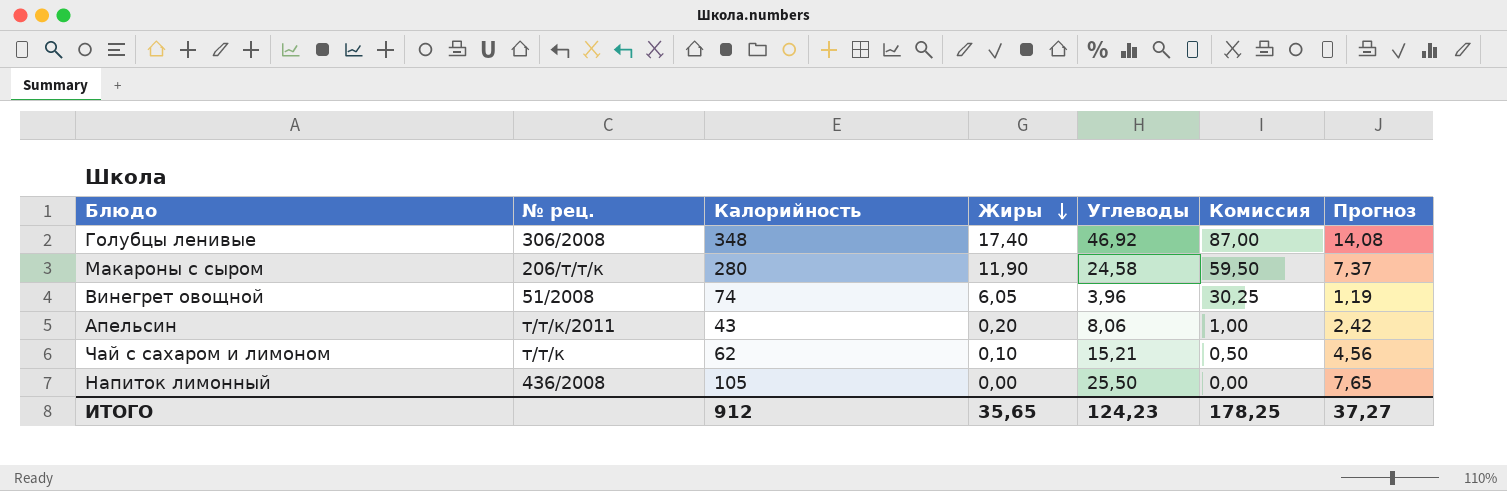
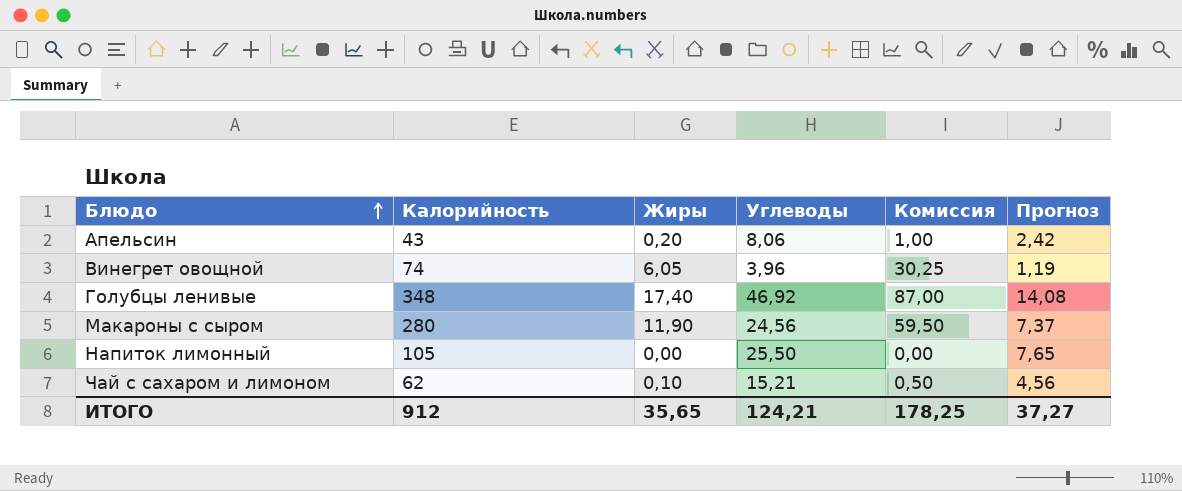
row order: Жиры descending -> Блюдо ascending
column № рец. | position: 2 -> none
Макароны с сыром | Углеводы: 24,58 -> 24,56
ИТОГО | Углеводы: 124,23 -> 124,21

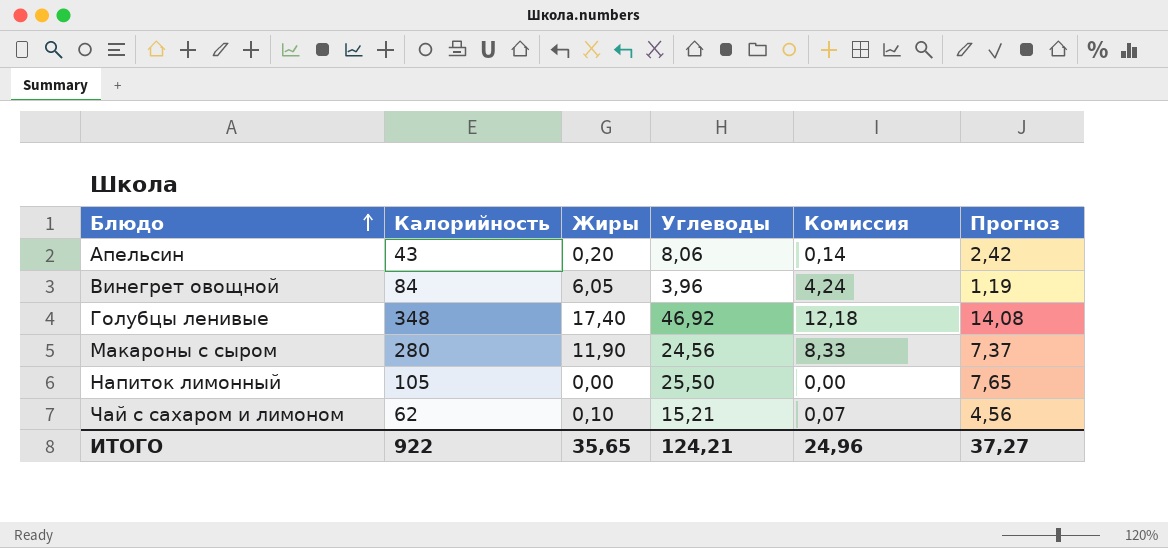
column Комиссия | formula: [Жиры] * 5 -> [Жиры] * 0,7
Винегрет овощной | Калорийность: 74 -> 84
ИТОГО | Калорийность: 912 -> 922
ИТОГО | Комиссия: 178,25 -> 24,96

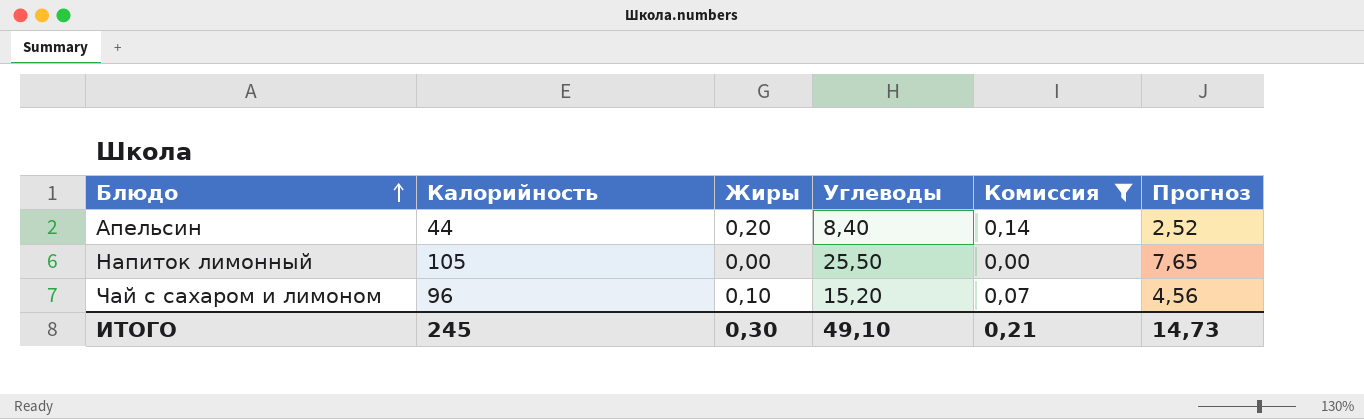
filter: none -> Комиссия <= 0,14
Апельсин | Калорийность: 43 -> 44
Апельсин | Углеводы: 8,06 -> 8,40
Апельсин | Прогноз: 2,42 -> 2,52
Чай с сахаром и лимоном | Калорийность: 62 -> 96
Чай с сахаром и лимоном | Углеводы: 15,21 -> 15,20
ИТОГО | Калорийность: 922 -> 245
ИТОГО | Жиры: 35,65 -> 0,30
ИТОГО | Углеводы: 124,21 -> 49,10
ИТОГО | Комиссия: 24,96 -> 0,21
ИТОГО | Прогноз: 37,27 -> 14,73

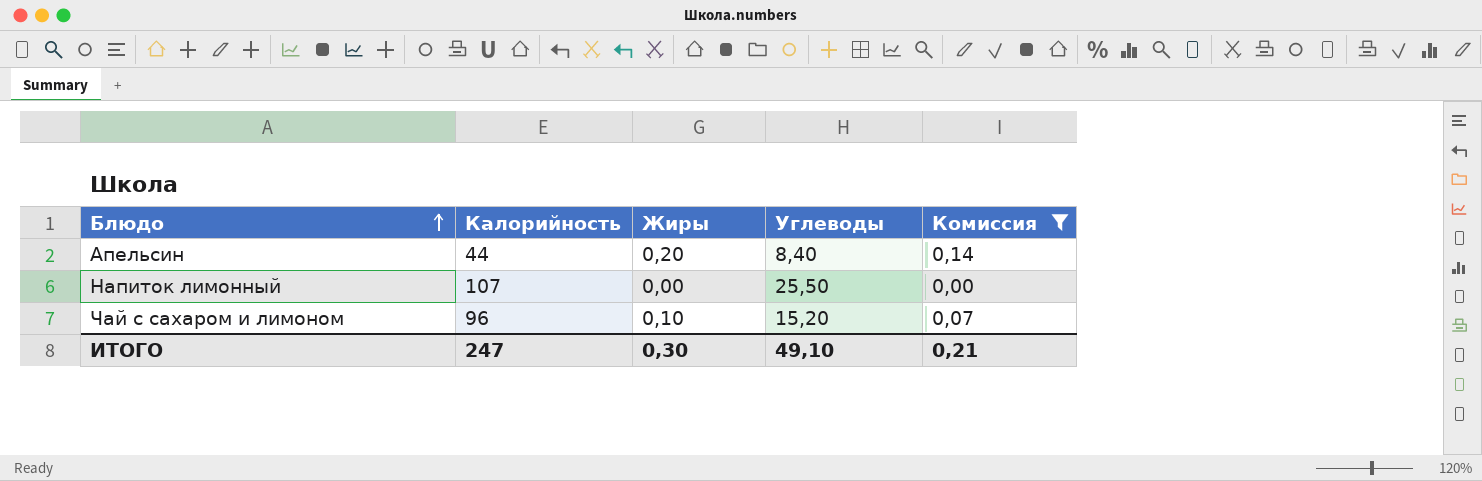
column Прогноз | formula: [Углеводы] * 0,3 -> none
Напиток лимонный | Калорийность: 105 -> 107
ИТОГО | Калорийность: 245 -> 247

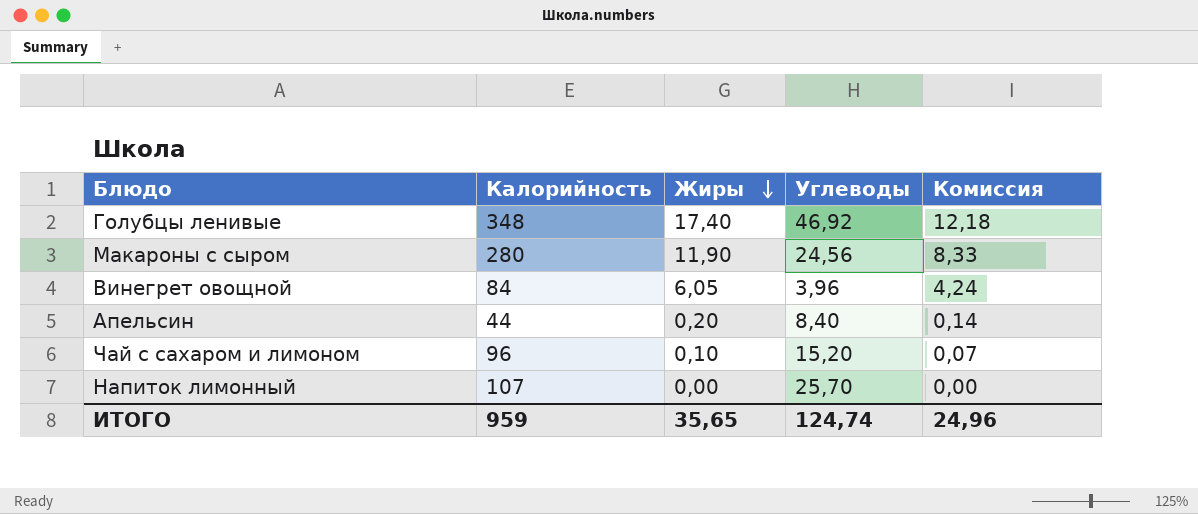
filter: Комиссия <= 0,14 -> none
row order: Блюдо ascending -> Жиры descending
Напиток лимонный | Углеводы: 25,50 -> 25,70
ИТОГО | Калорийность: 247 -> 959
ИТОГО | Жиры: 0,30 -> 35,65
ИТОГО | Углеводы: 49,10 -> 124,74
ИТОГО | Комиссия: 0,21 -> 24,96

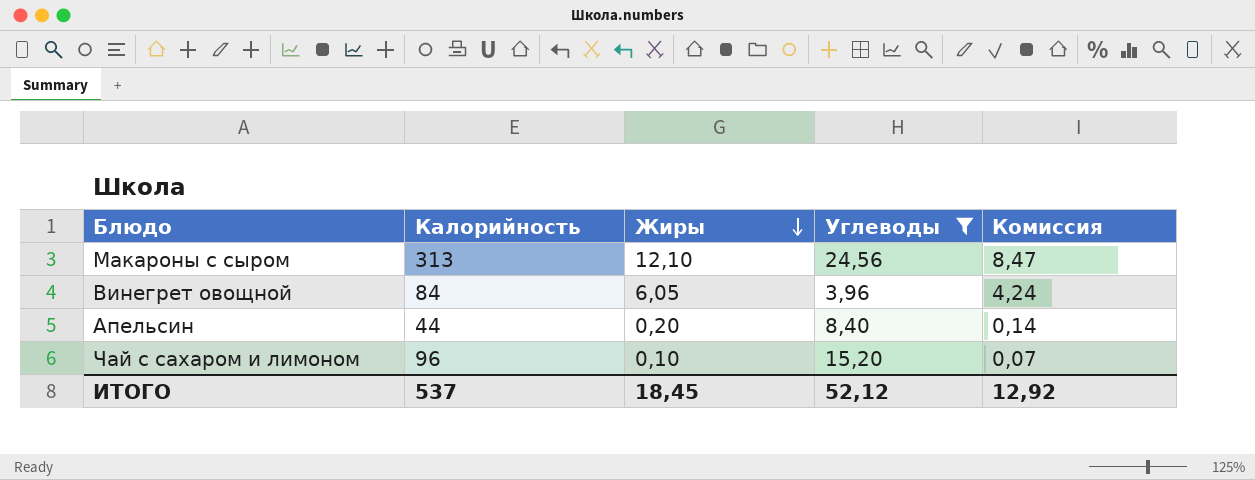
filter: none -> Углеводы <= 24,56
Макароны с сыром | Калорийность: 280 -> 313
Макароны с сыром | Жиры: 11,90 -> 12,10
Макароны с сыром | Комиссия: 8,33 -> 8,47
ИТОГО | Калорийность: 959 -> 537
ИТОГО | Жиры: 35,65 -> 18,45
ИТОГО | Углеводы: 124,74 -> 52,12
ИТОГО | Комиссия: 24,96 -> 12,92

